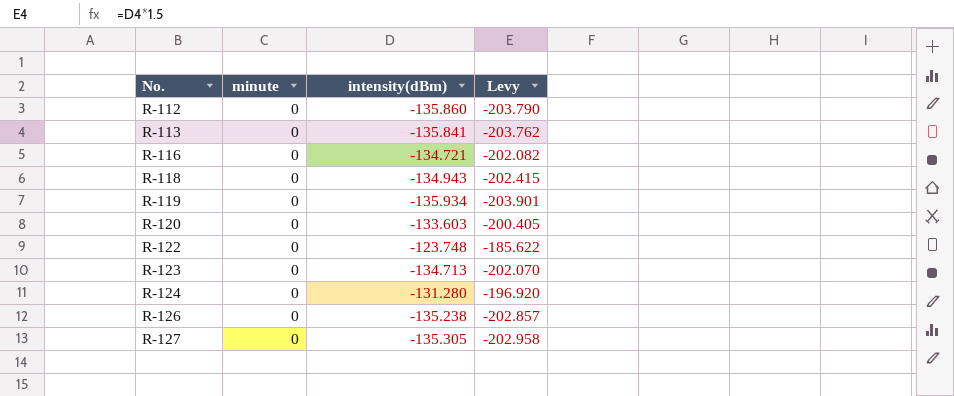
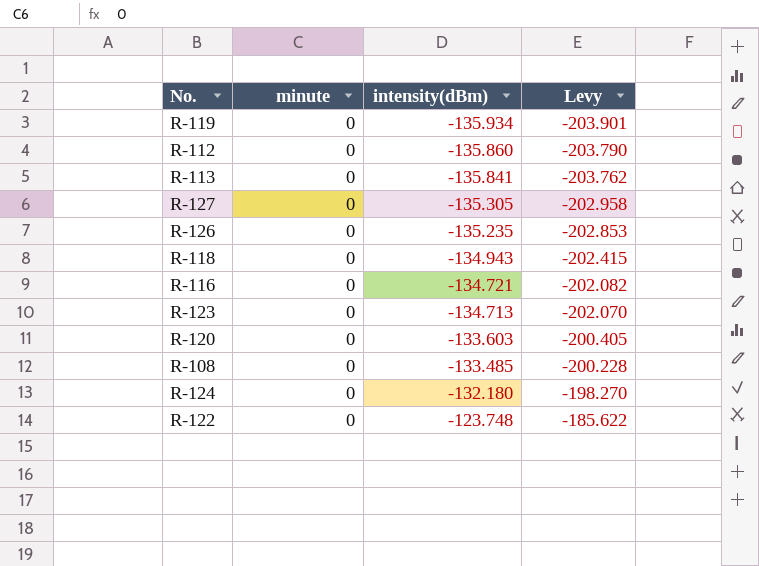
row order: No. ascending -> intensity(dBm) ascending
R-126 | intensity(dBm): -135.238 -> -135.235
R-126 | Levy: -202.857 -> -202.853
row R-108: none -> 0 | -133.485 | -200.228
R-124 | intensity(dBm): -131.280 -> -132.180
R-124 | Levy: -196.920 -> -198.270

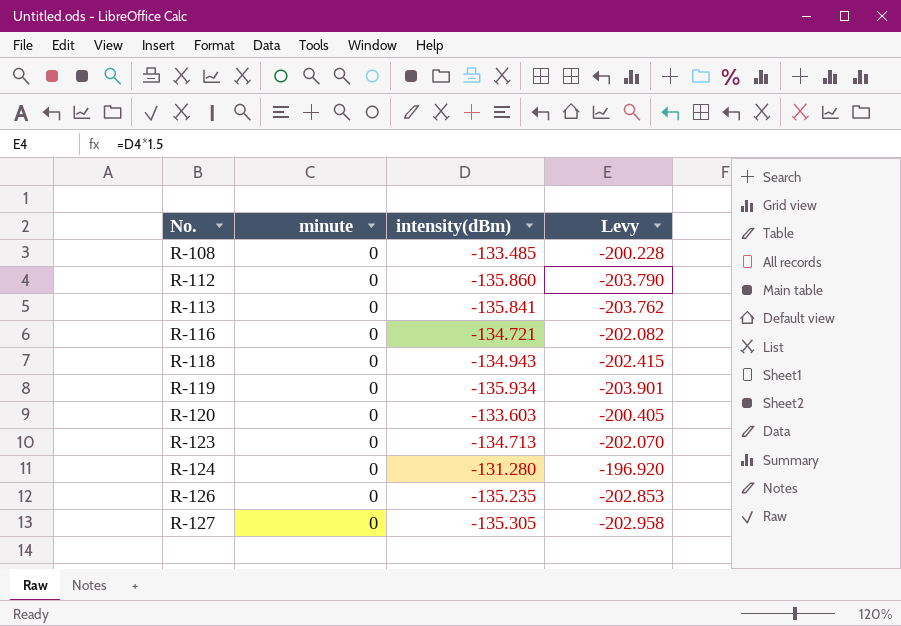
row order: intensity(dBm) ascending -> No. ascending
row R-122: 0 | -123.748 | -185.622 -> none
R-124 | intensity(dBm): -132.180 -> -131.280
R-124 | Levy: -198.270 -> -196.920

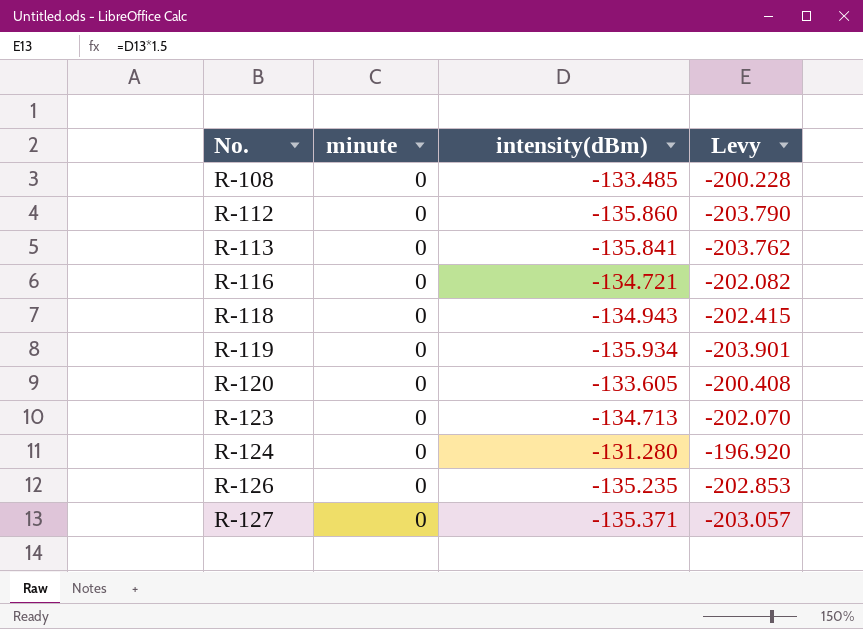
R-120 | intensity(dBm): -133.603 -> -133.605
R-120 | Levy: -200.405 -> -200.408
R-127 | intensity(dBm): -135.305 -> -135.371
R-127 | Levy: -202.958 -> -203.057

